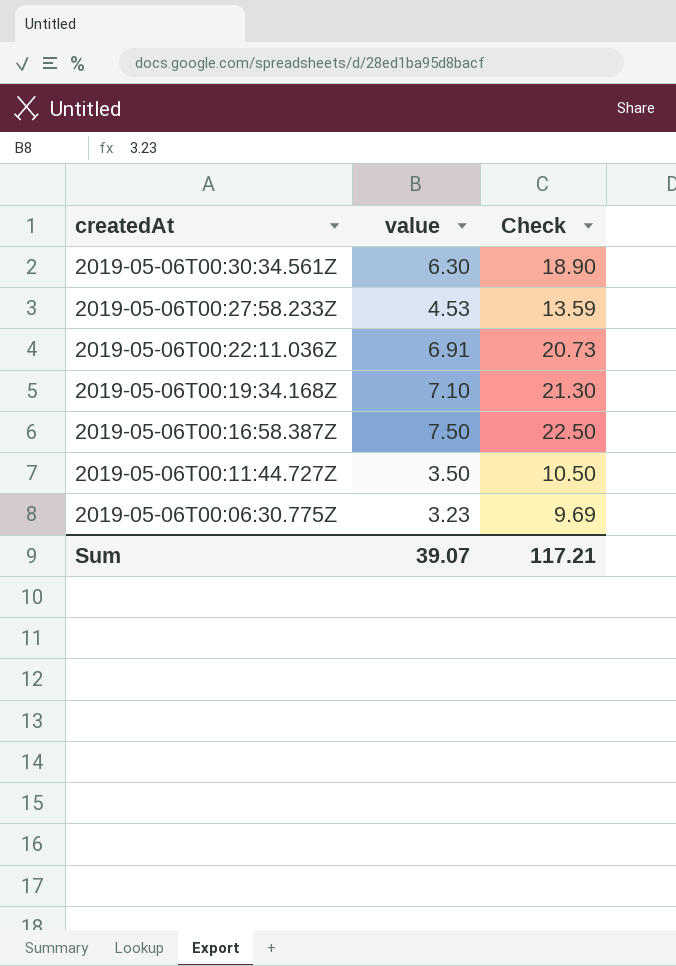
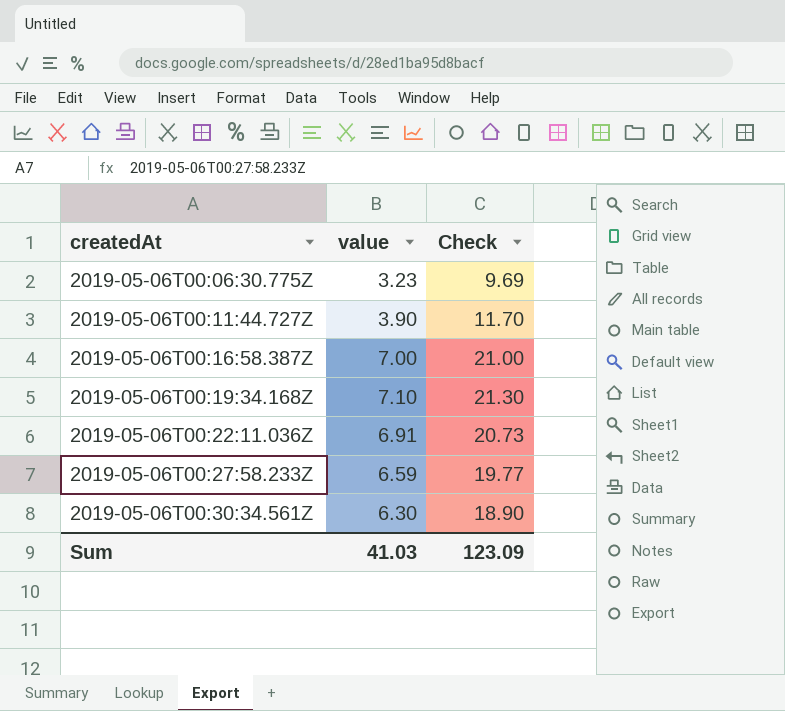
row order: createdAt descending -> createdAt ascending
2019-05-06T00:11:44.727Z | value: 3.50 -> 3.90
2019-05-06T00:11:44.727Z | Check: 10.50 -> 11.70
2019-05-06T00:16:58.387Z | value: 7.50 -> 7.00
2019-05-06T00:16:58.387Z | Check: 22.50 -> 21.00
2019-05-06T00:27:58.233Z | value: 4.53 -> 6.59
2019-05-06T00:27:58.233Z | Check: 13.59 -> 19.77
Sum | value: 39.07 -> 41.03
Sum | Check: 117.21 -> 123.09

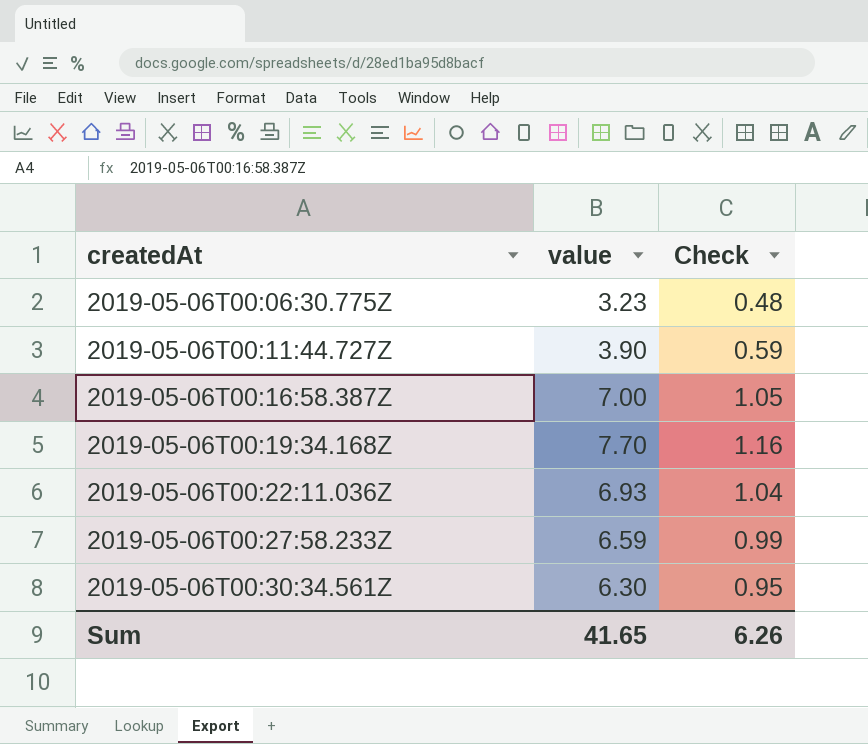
column Check | formula: [value] * 3 -> [value] * 0.15
2019-05-06T00:19:34.168Z | value: 7.10 -> 7.70
2019-05-06T00:22:11.036Z | value: 6.91 -> 6.93
Sum | value: 41.03 -> 41.65
Sum | Check: 123.09 -> 6.26

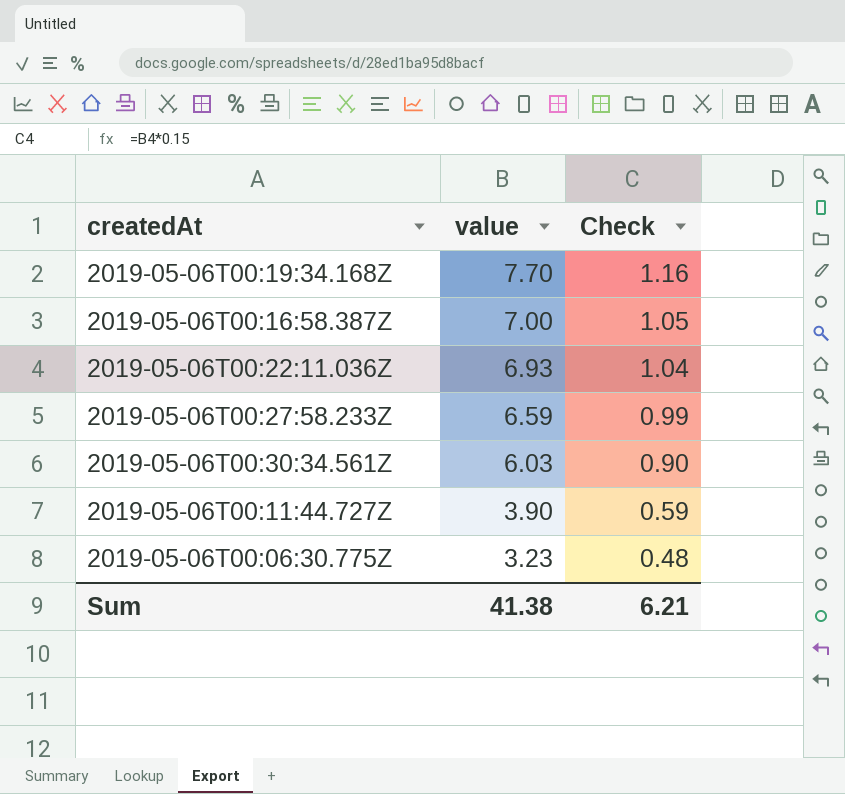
row order: createdAt ascending -> value descending
2019-05-06T00:30:34.561Z | value: 6.30 -> 6.03
2019-05-06T00:30:34.561Z | Check: 0.95 -> 0.90
Sum | value: 41.65 -> 41.38
Sum | Check: 6.26 -> 6.21

